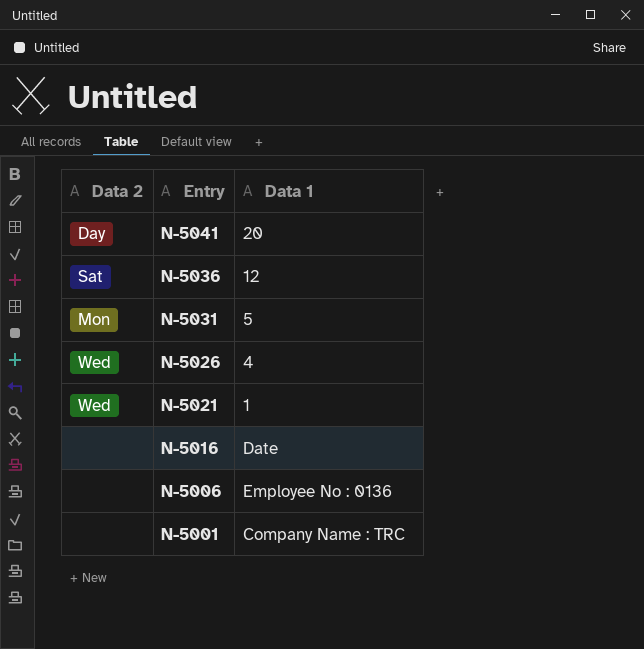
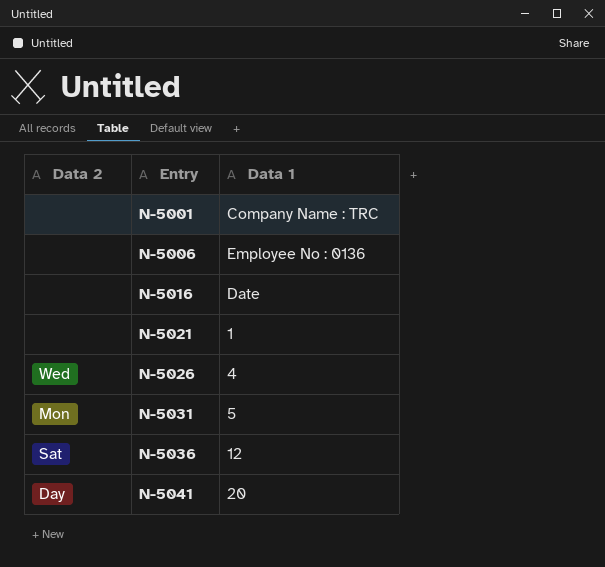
row order: Entry descending -> Entry ascending
N-5021 | Data 2: Wed -> none

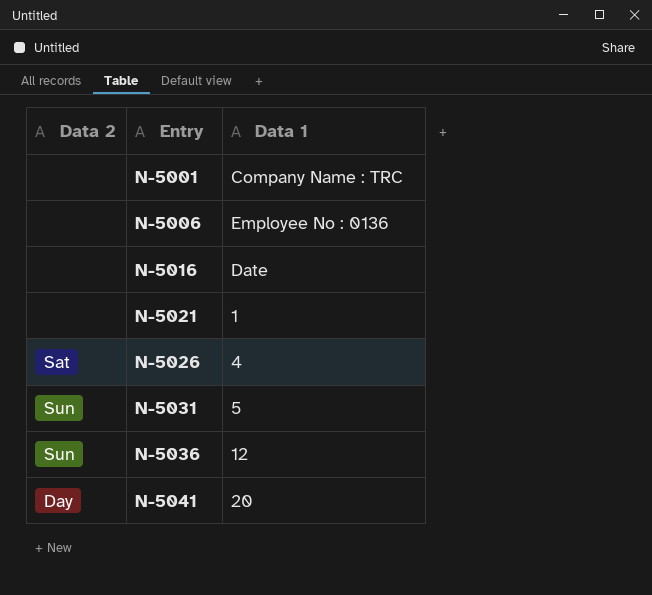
N-5026 | Data 2: Wed -> Sat
N-5031 | Data 2: Mon -> Sun
N-5036 | Data 2: Sat -> Sun

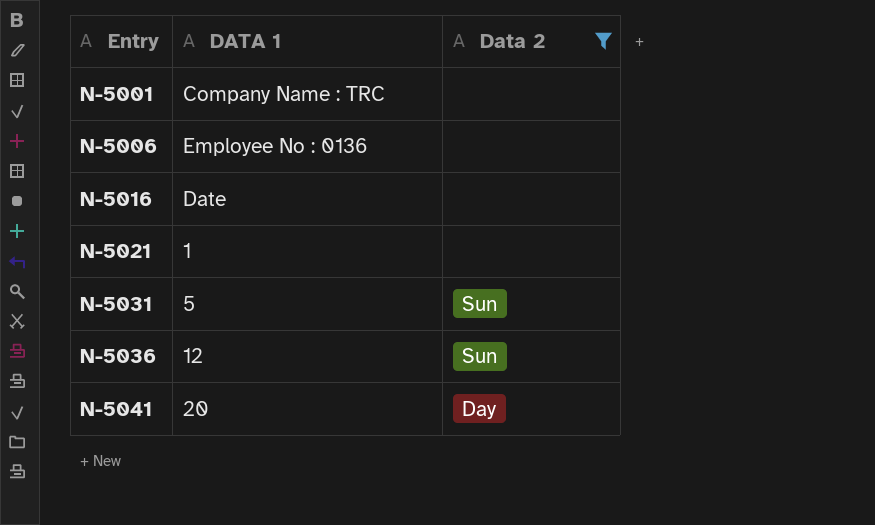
filter: none -> Data 2 != Sat
column name: Data 1 -> DATA 1
column Data 2 | position: 1 -> 3

